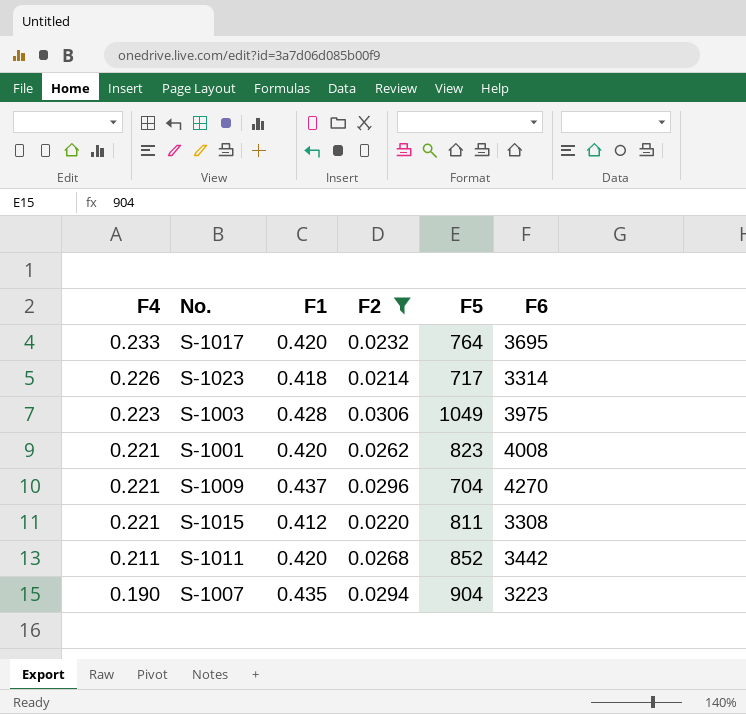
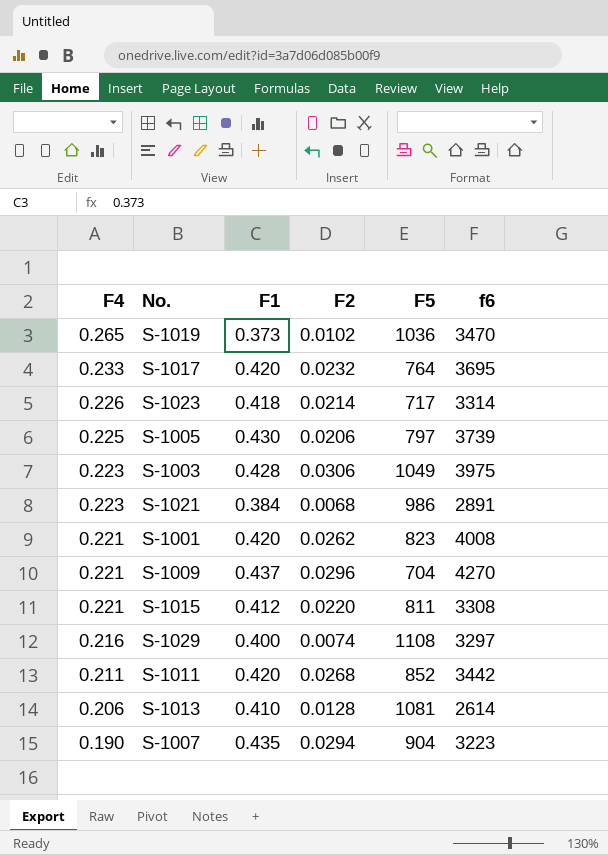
filter: F2 >= 0.0214 -> none
column name: F6 -> f6

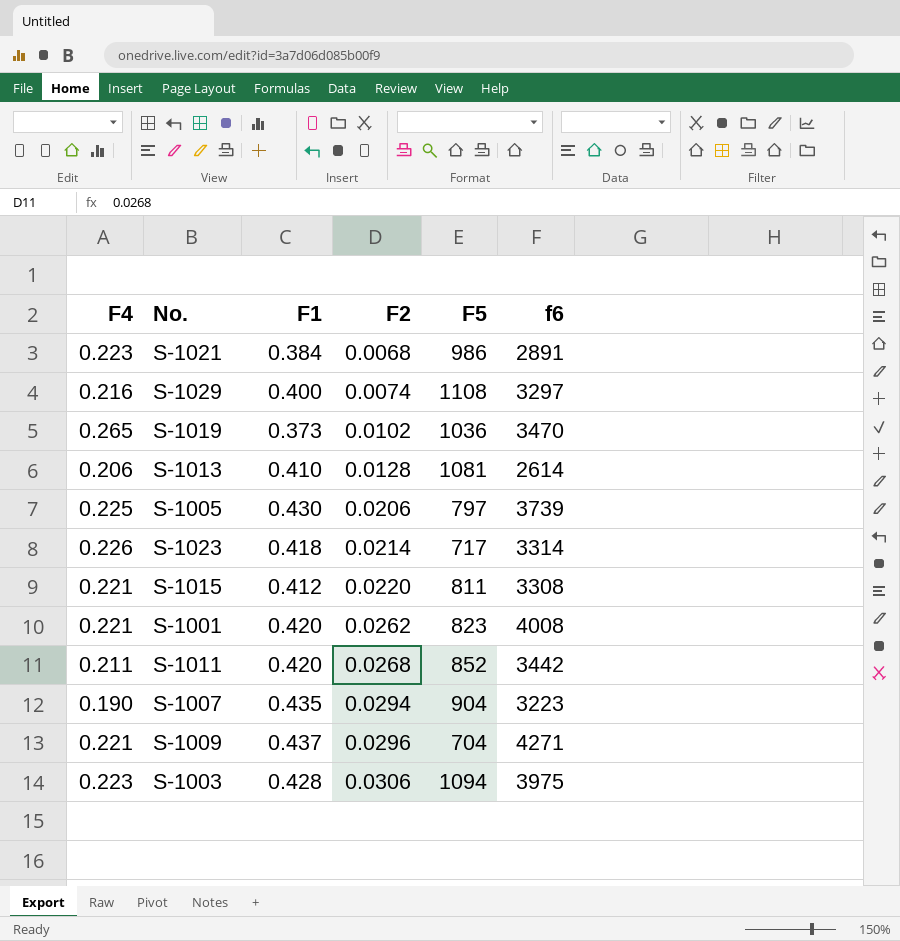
row order: F4 descending -> F2 ascending
row S-1017: 0.233 | 0.420 | 0.0232 | 764 | 3695 -> none
S-1009 | f6: 4270 -> 4271
S-1003 | F5: 1049 -> 1094

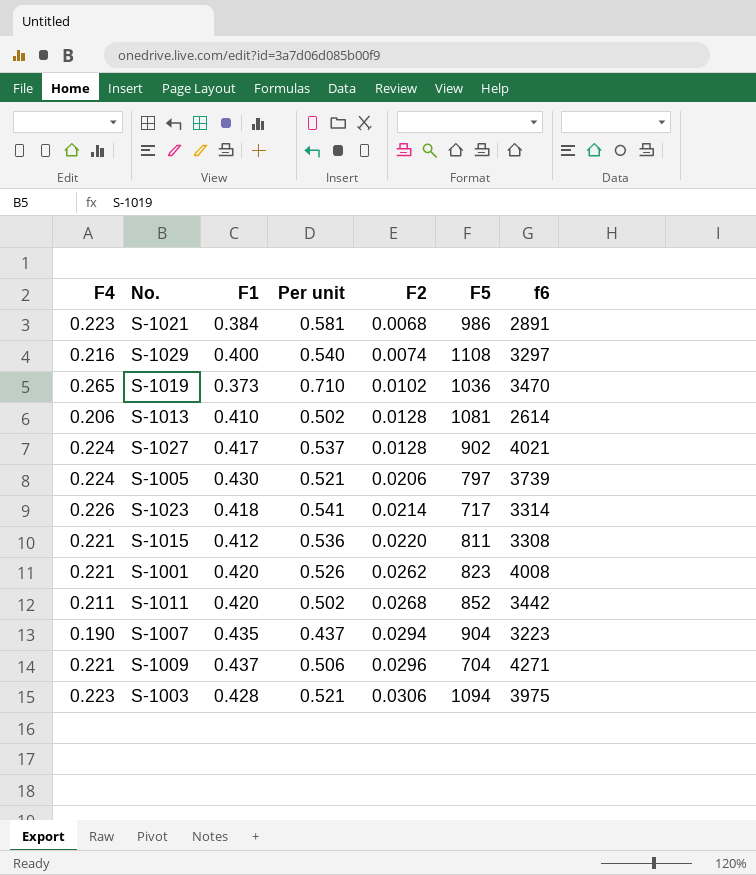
column Per unit | formula: none -> [F4] / [F1]
row S-1027: none -> 0.224 | 0.417 | 0.537 | 0.0128 | 902 | 4021
S-1005 | F4: 0.225 -> 0.224

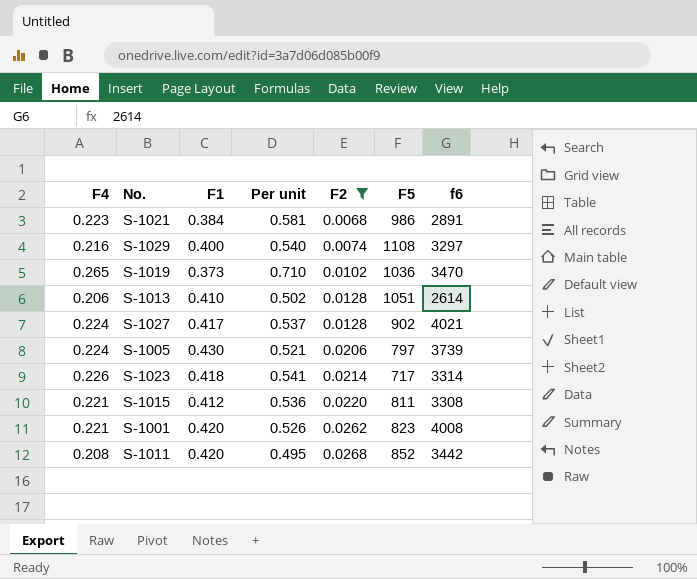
filter: none -> F2 <= 0.0268
S-1013 | F5: 1081 -> 1051
S-1011 | F4: 0.211 -> 0.208
S-1011 | Per unit: 0.502 -> 0.495

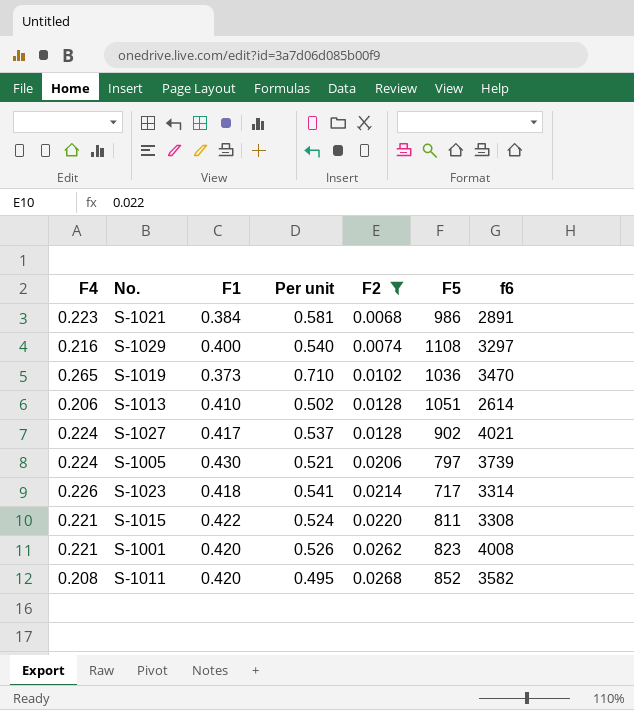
S-1015 | F1: 0.412 -> 0.422
S-1015 | Per unit: 0.536 -> 0.524
S-1011 | f6: 3442 -> 3582

